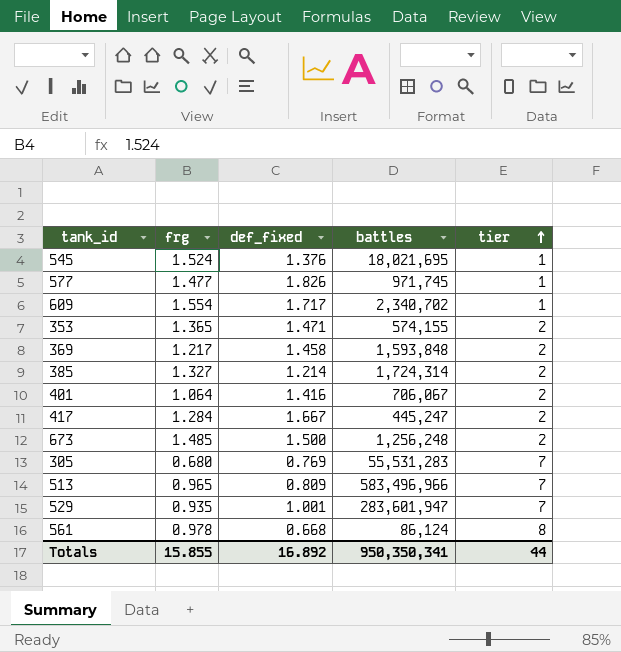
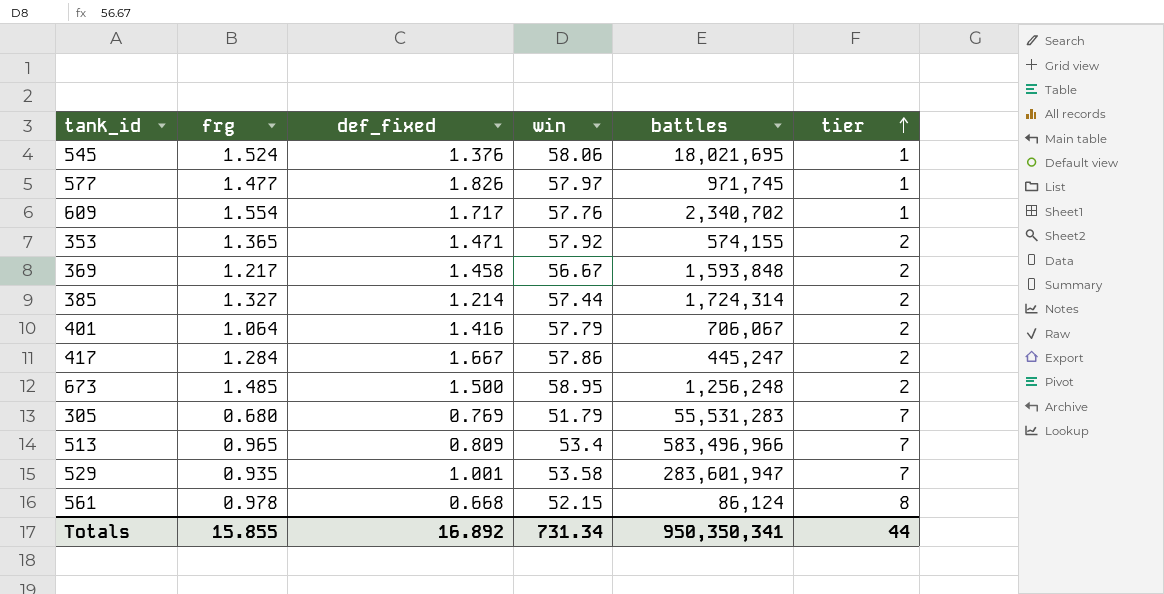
column win | position: none -> 4

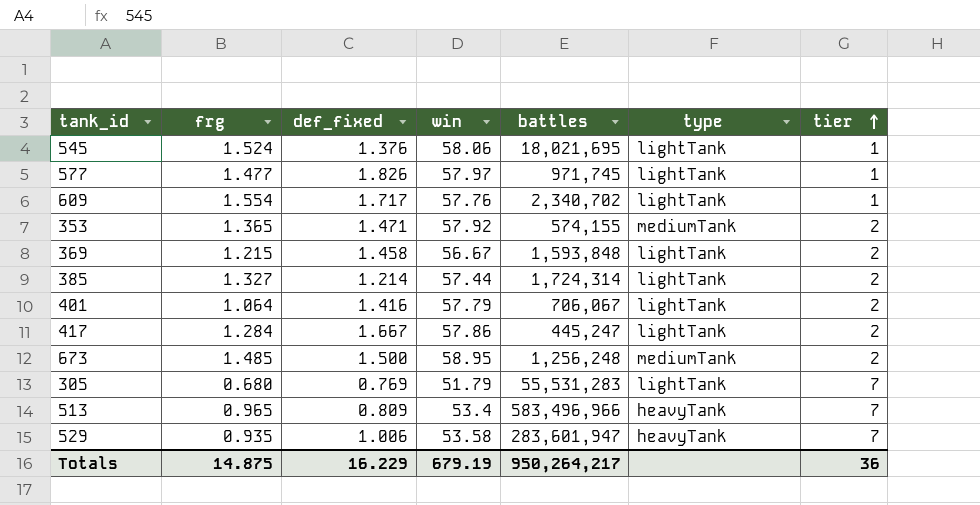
column type | position: none -> 6
row 561: 0.978 | 0.668 | 52.15 | 86,124 | 8 -> none
369 | frg: 1.217 -> 1.215
529 | def_fixed: 1.001 -> 1.006
Totals | frg: 15.855 -> 14.875
Totals | def_fixed: 16.892 -> 16.229
Totals | win: 731.34 -> 679.19
Totals | battles: 950,350,341 -> 950,264,217
Totals | tier: 44 -> 36

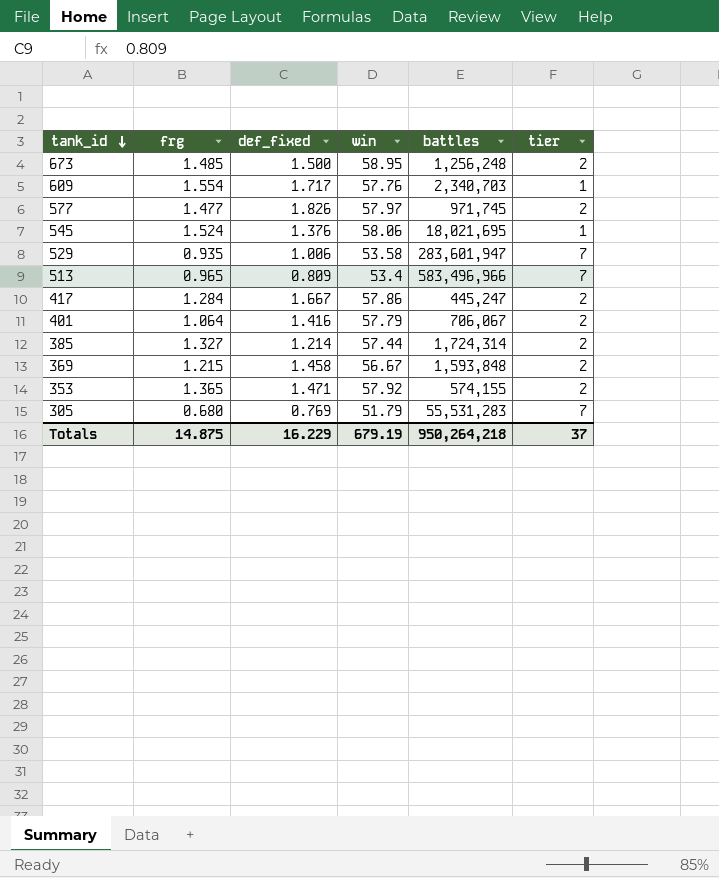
row order: tier ascending -> tank_id descending
column type | position: 6 -> none
609 | battles: 2,340,702 -> 2,340,703
577 | tier: 1 -> 2
Totals | battles: 950,264,217 -> 950,264,218
Totals | tier: 36 -> 37

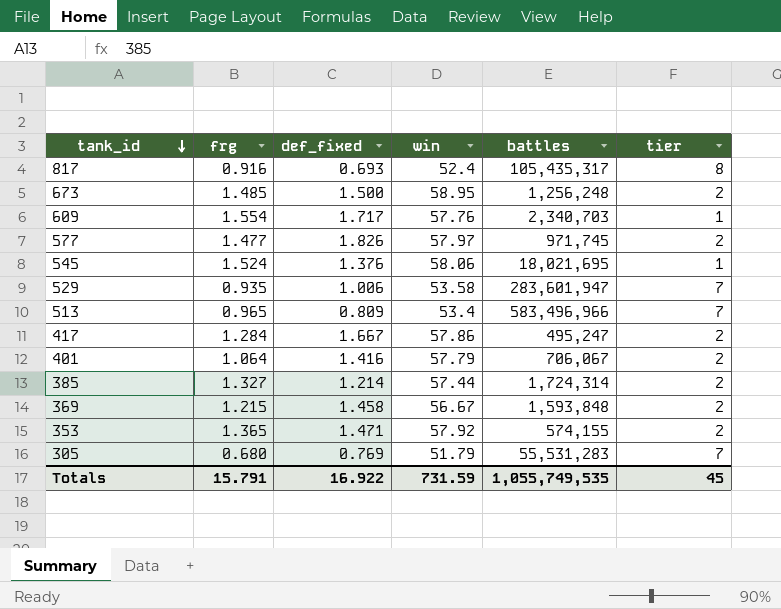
row 817: none -> 0.916 | 0.693 | 52.4 | 105,435,317 | 8
417 | battles: 445,247 -> 495,247
Totals | frg: 14.875 -> 15.791
Totals | def_fixed: 16.229 -> 16.922
Totals | win: 679.19 -> 731.59
Totals | battles: 950,264,218 -> 1,055,749,535
Totals | tier: 37 -> 45

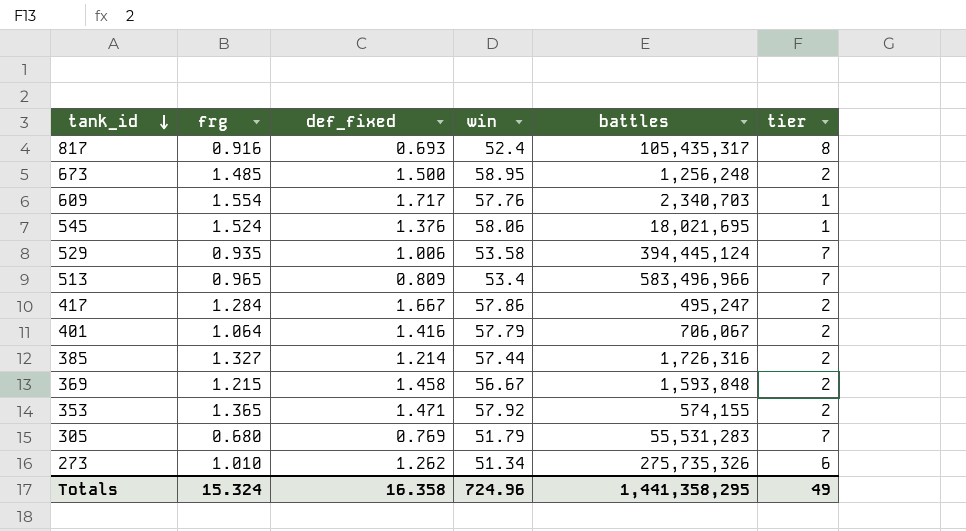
row 577: 1.477 | 1.826 | 57.97 | 971,745 | 2 -> none
529 | battles: 283,601,947 -> 394,445,124
385 | battles: 1,724,314 -> 1,726,316
row 273: none -> 1.010 | 1.262 | 51.34 | 275,735,326 | 6
Totals | frg: 15.791 -> 15.324
Totals | def_fixed: 16.922 -> 16.358
Totals | win: 731.59 -> 724.96
Totals | battles: 1,055,749,535 -> 1,441,358,295
Totals | tier: 45 -> 49

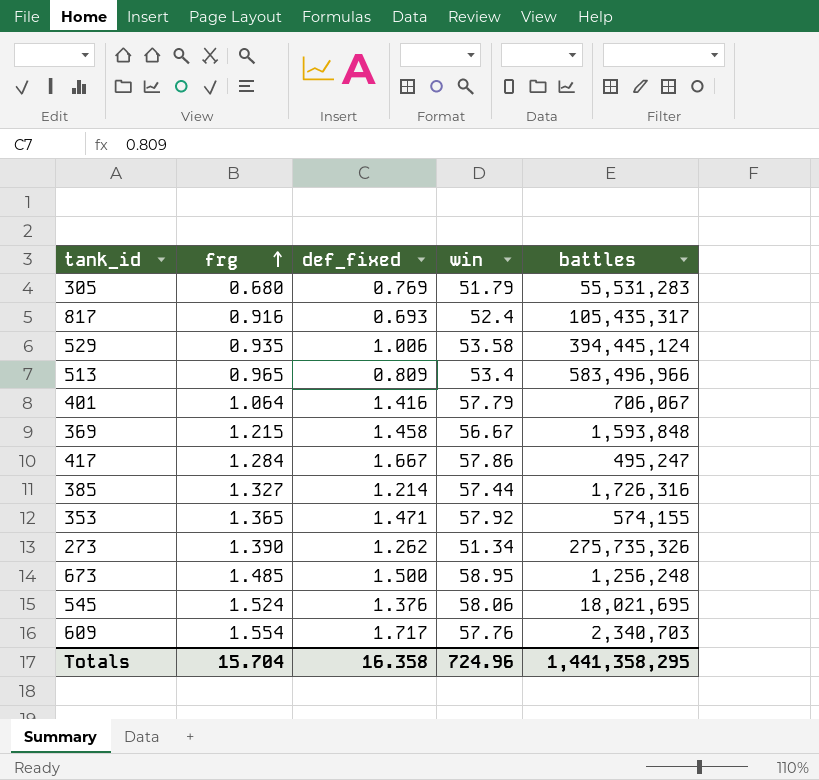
row order: tank_id descending -> frg ascending
column tier | position: 6 -> none
273 | frg: 1.010 -> 1.390
Totals | frg: 15.324 -> 15.704

